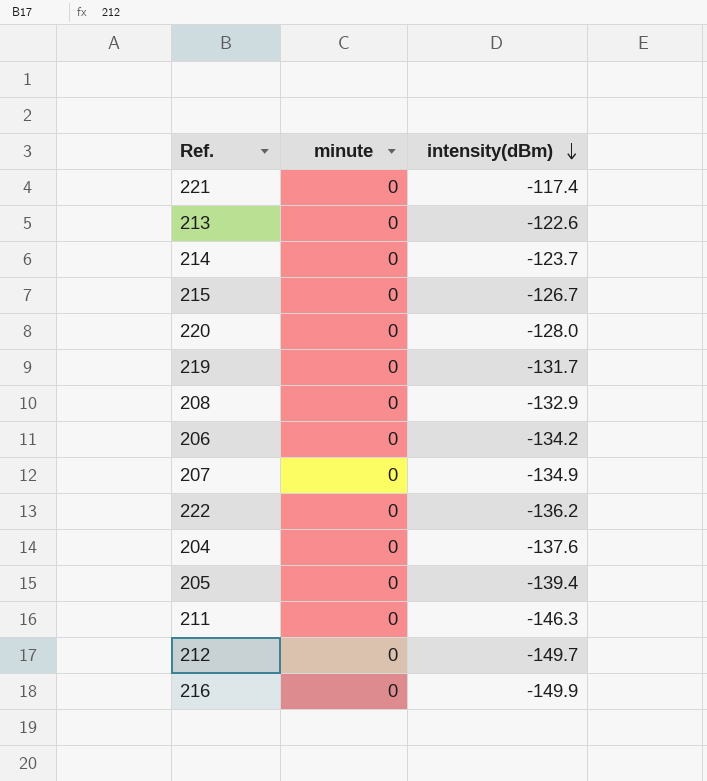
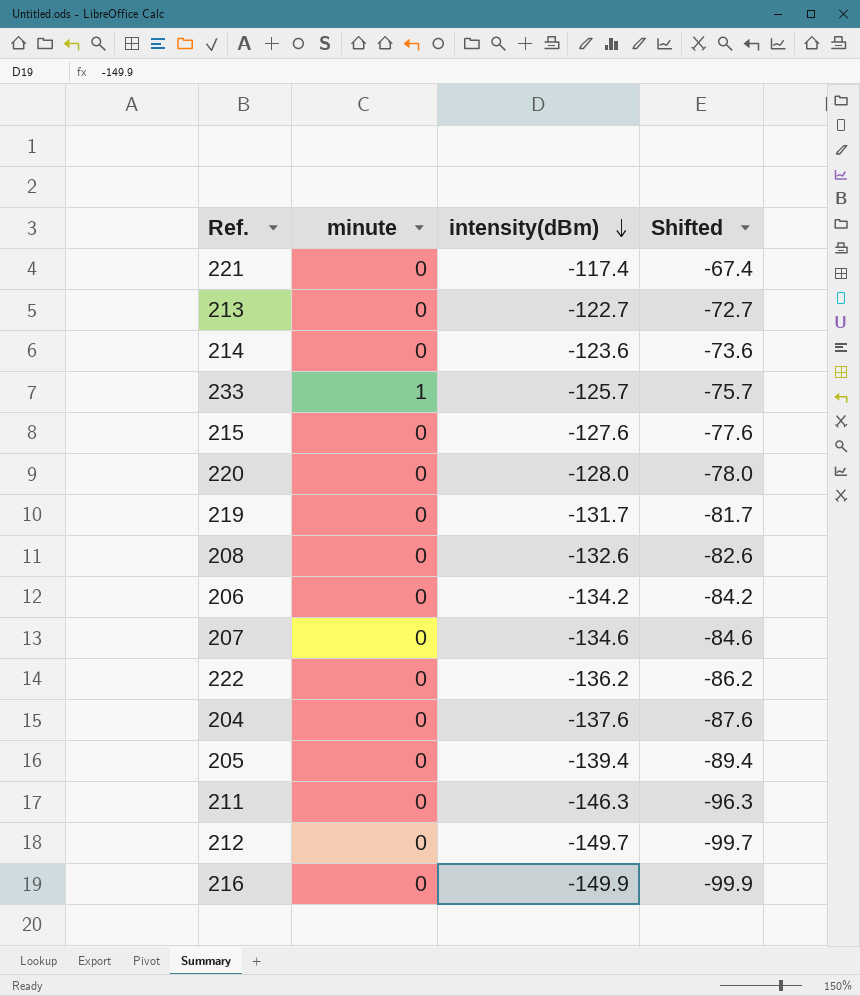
column Shifted | formula: none -> [intensity(dBm)] + 50
213 | intensity(dBm): -122.6 -> -122.7
214 | intensity(dBm): -123.7 -> -123.6
row 233: none -> 1 | -125.7 | -75.7
215 | intensity(dBm): -126.7 -> -127.6
208 | intensity(dBm): -132.9 -> -132.6
207 | intensity(dBm): -134.9 -> -134.6

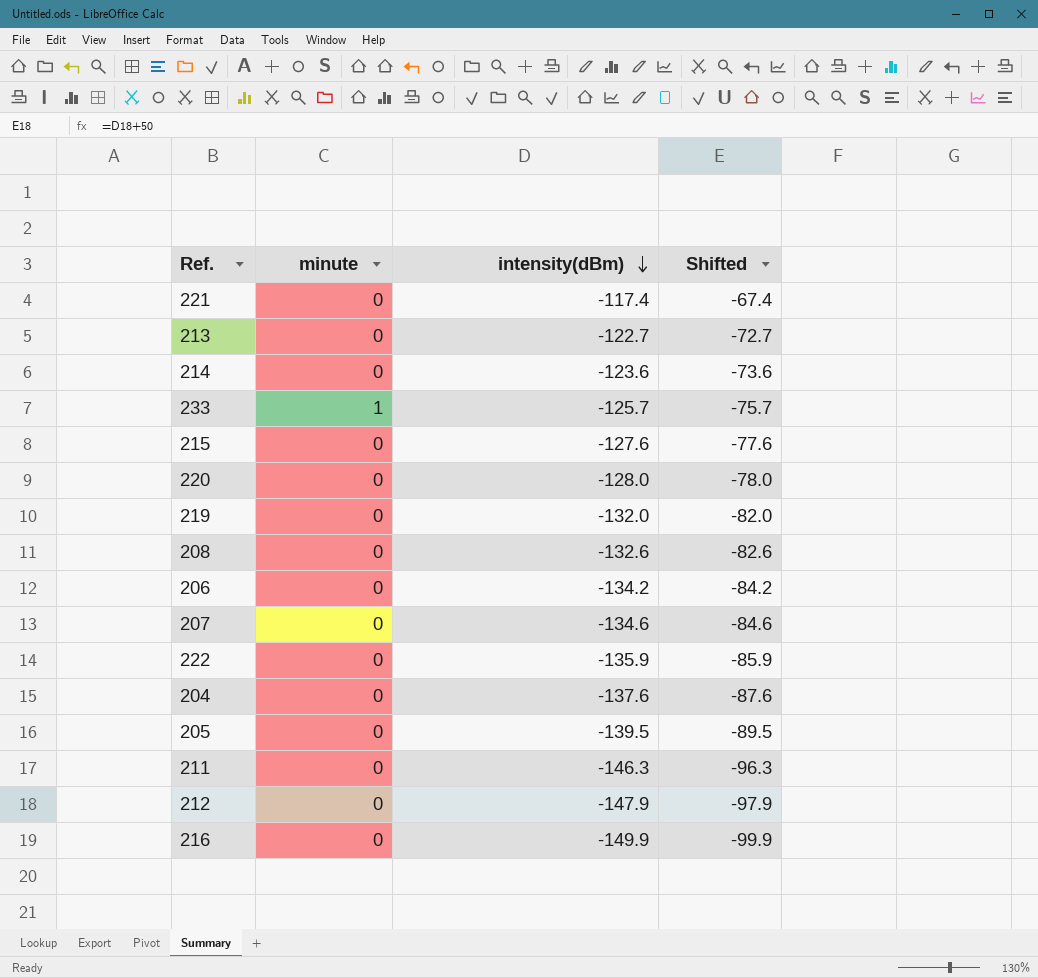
219 | intensity(dBm): -131.7 -> -132.0
219 | Shifted: -81.7 -> -82.0
222 | intensity(dBm): -136.2 -> -135.9
222 | Shifted: -86.2 -> -85.9
205 | intensity(dBm): -139.4 -> -139.5
205 | Shifted: -89.4 -> -89.5
212 | intensity(dBm): -149.7 -> -147.9
212 | Shifted: -99.7 -> -97.9

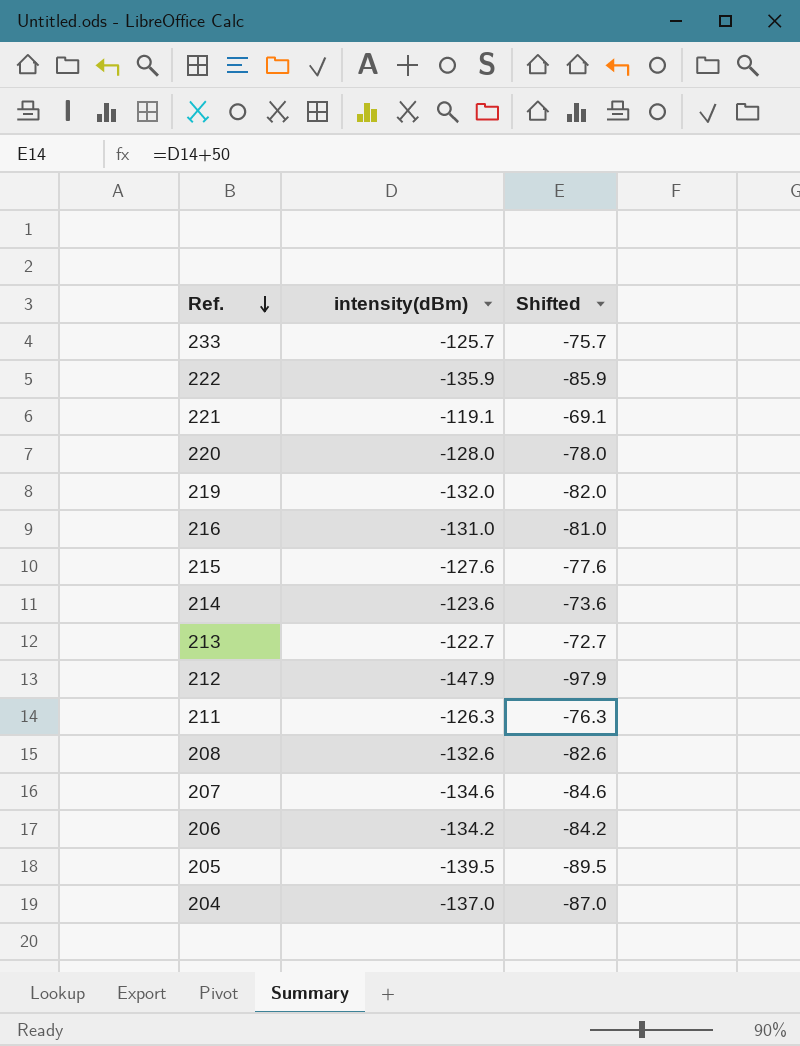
row order: intensity(dBm) descending -> Ref. descending
column minute | position: 2 -> none
221 | intensity(dBm): -117.4 -> -119.1
221 | Shifted: -67.4 -> -69.1
216 | intensity(dBm): -149.9 -> -131.0
216 | Shifted: -99.9 -> -81.0
211 | intensity(dBm): -146.3 -> -126.3
211 | Shifted: -96.3 -> -76.3
204 | intensity(dBm): -137.6 -> -137.0
204 | Shifted: -87.6 -> -87.0

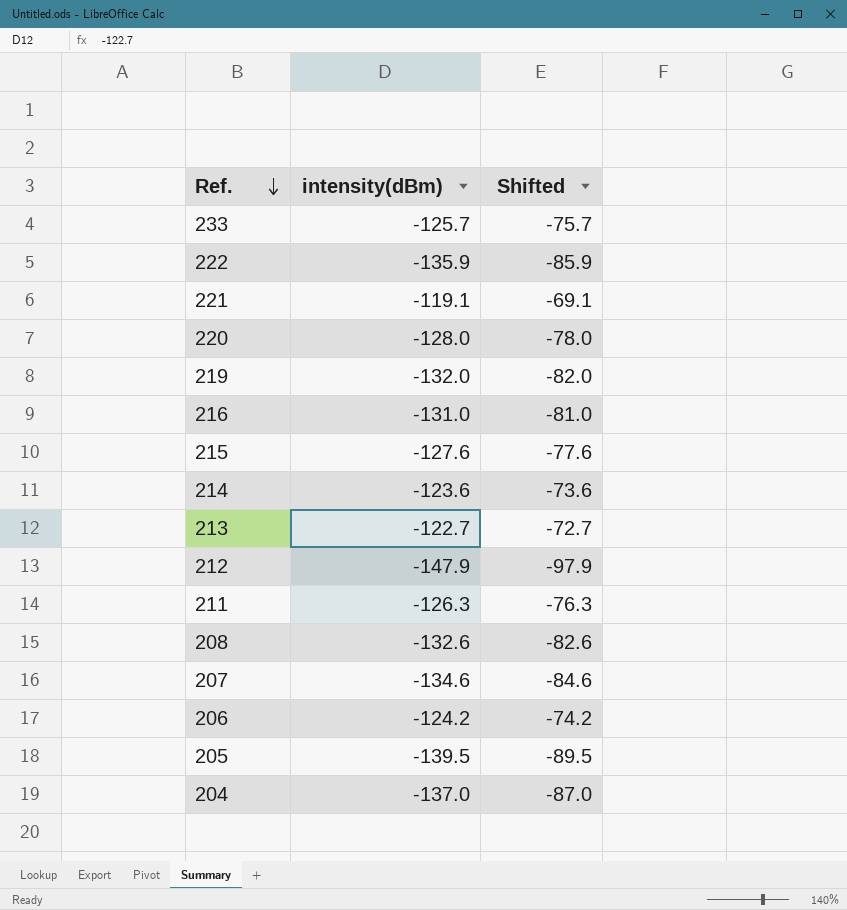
206 | intensity(dBm): -134.2 -> -124.2
206 | Shifted: -84.2 -> -74.2

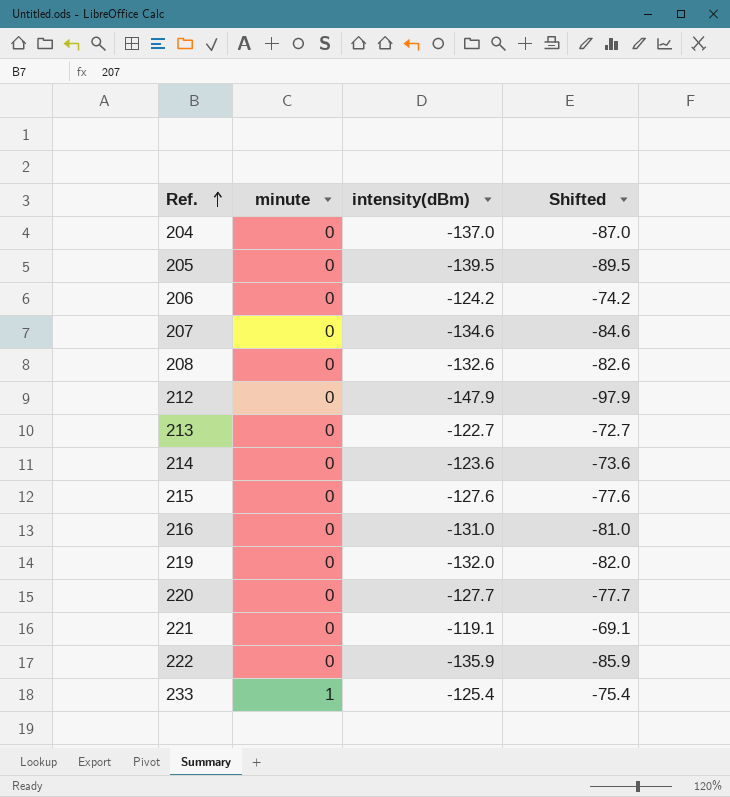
row order: Ref. descending -> Ref. ascending
column minute | position: none -> 2
row 211: -126.3 | -76.3 -> none
220 | intensity(dBm): -128.0 -> -127.7
220 | Shifted: -78.0 -> -77.7
233 | intensity(dBm): -125.7 -> -125.4
233 | Shifted: -75.7 -> -75.4

